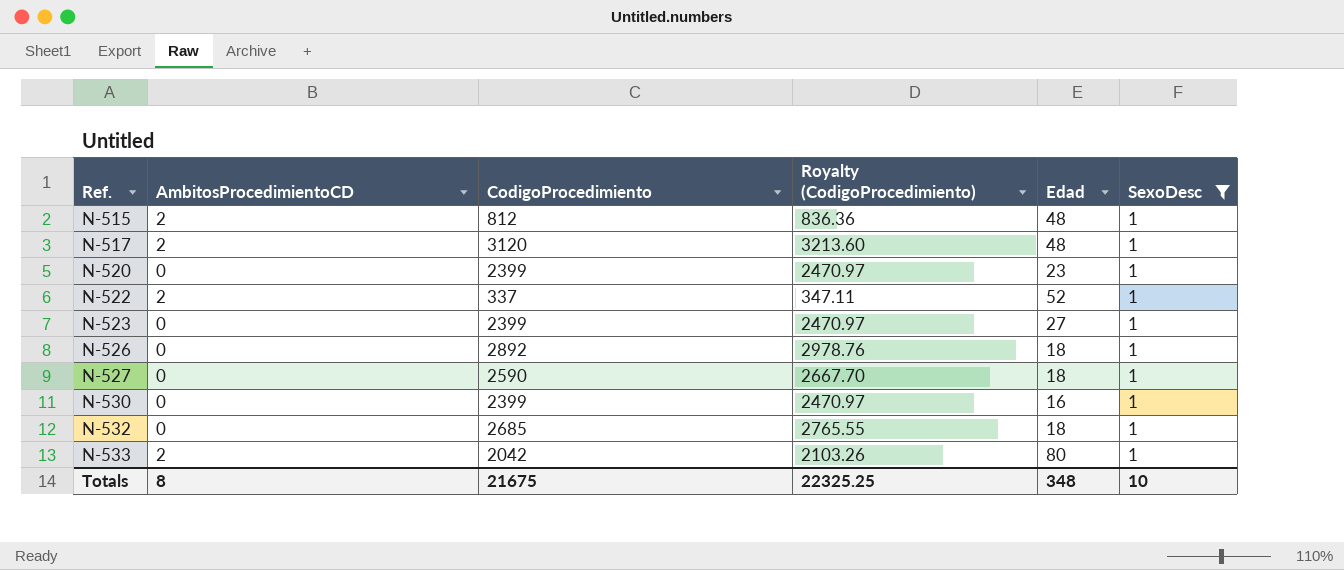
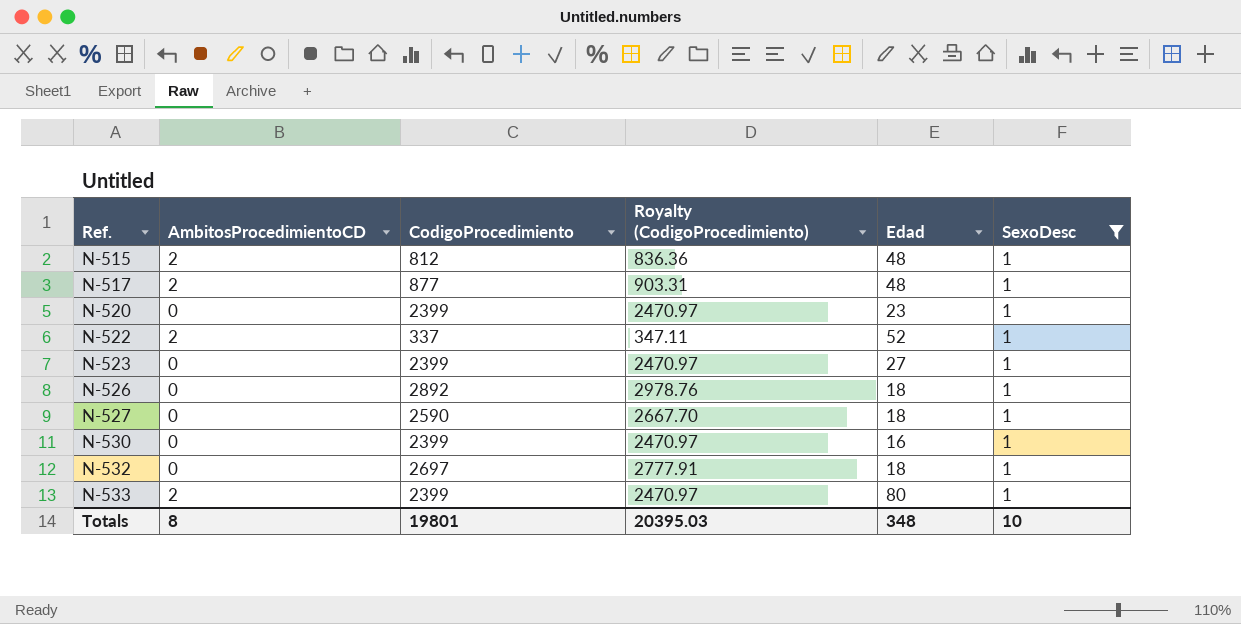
N-517 | CodigoProcedimiento: 3120 -> 877
N-517 | Royalty (CodigoProcedimiento): 3213.60 -> 903.31
N-532 | CodigoProcedimiento: 2685 -> 2697
N-532 | Royalty (CodigoProcedimiento): 2765.55 -> 2777.91
N-533 | CodigoProcedimiento: 2042 -> 2399
N-533 | Royalty (CodigoProcedimiento): 2103.26 -> 2470.97
Totals | CodigoProcedimiento: 21675 -> 19801
Totals | Royalty (CodigoProcedimiento): 22325.25 -> 20395.03

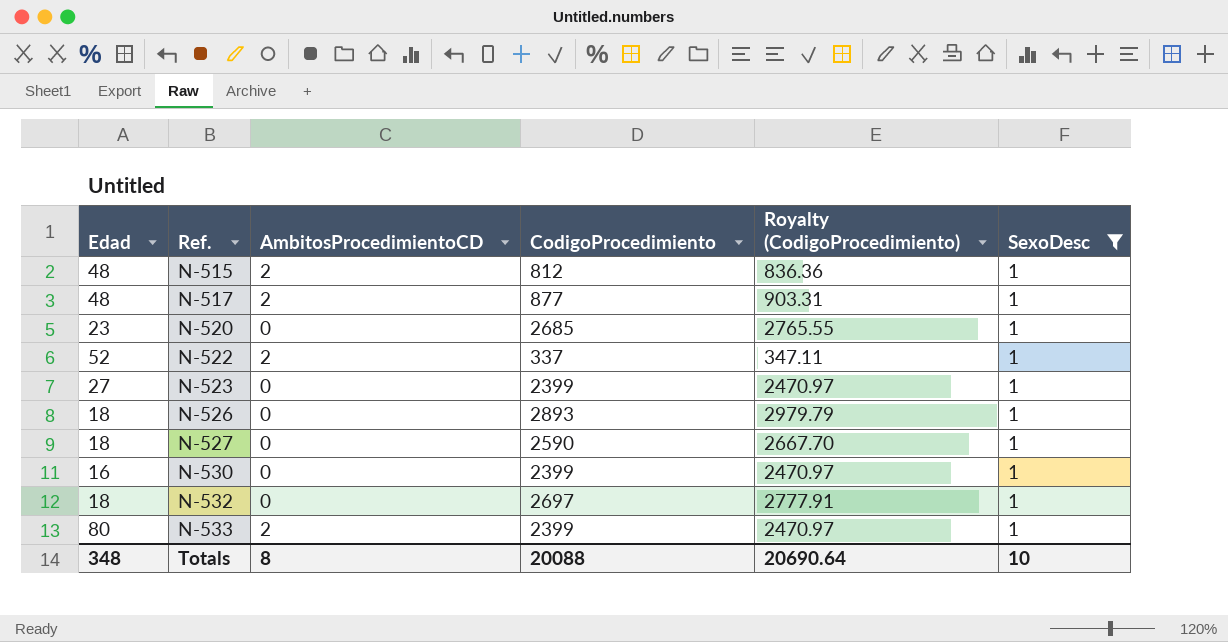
column Edad | position: 5 -> 1
N-520 | CodigoProcedimiento: 2399 -> 2685
N-520 | Royalty (CodigoProcedimiento): 2470.97 -> 2765.55
N-526 | CodigoProcedimiento: 2892 -> 2893
N-526 | Royalty (CodigoProcedimiento): 2978.76 -> 2979.79
Totals | CodigoProcedimiento: 19801 -> 20088
Totals | Royalty (CodigoProcedimiento): 20395.03 -> 20690.64

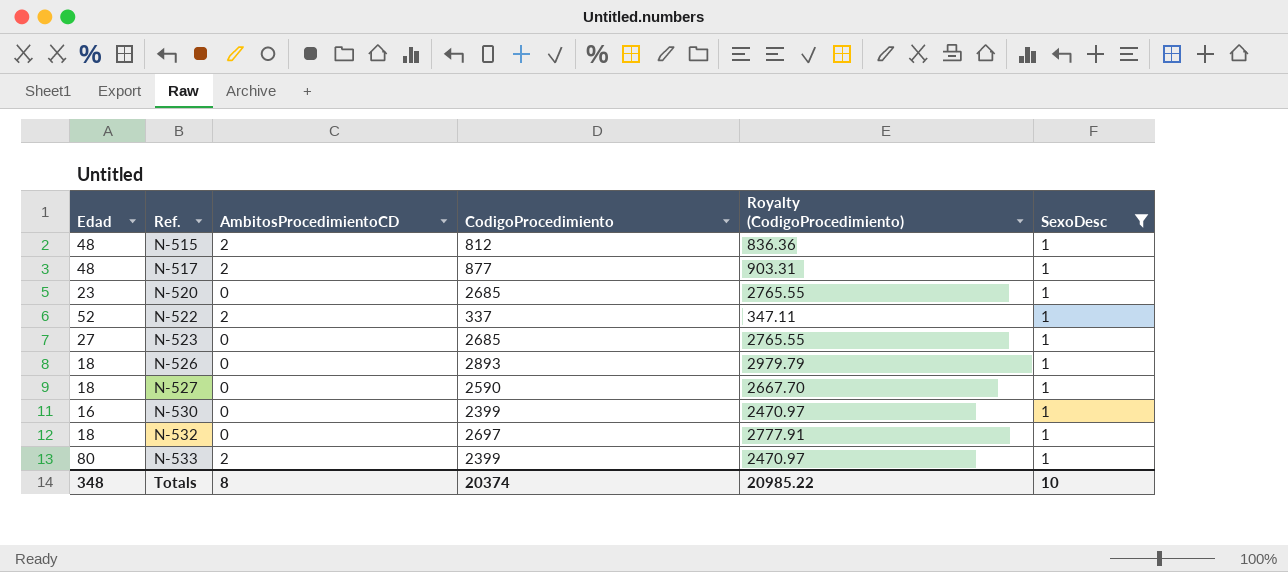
N-523 | CodigoProcedimiento: 2399 -> 2685
N-523 | Royalty (CodigoProcedimiento): 2470.97 -> 2765.55
Totals | CodigoProcedimiento: 20088 -> 20374
Totals | Royalty (CodigoProcedimiento): 20690.64 -> 20985.22

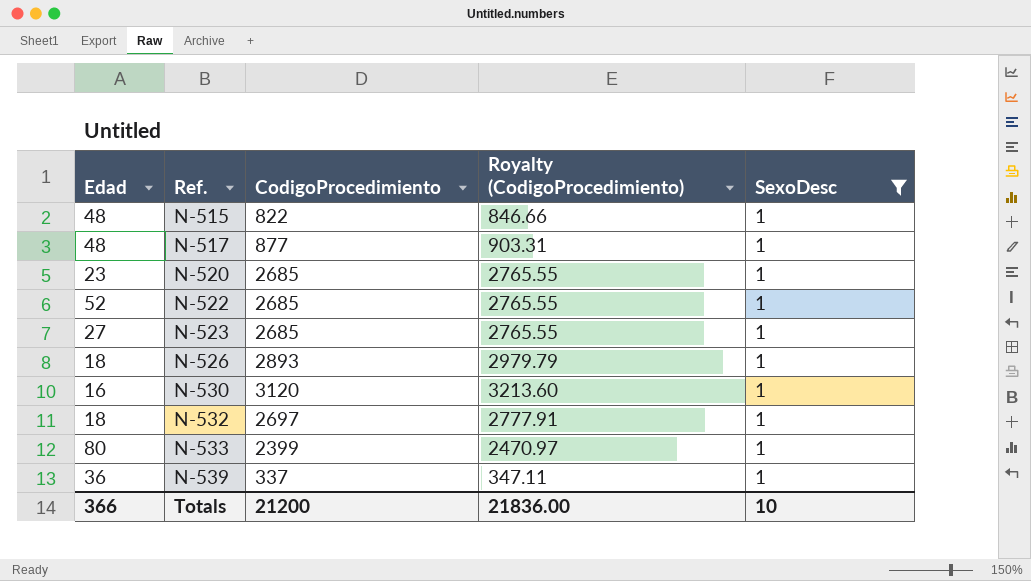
column AmbitosProcedimientoCD | position: 3 -> none
row N-527: 18 | 0 | 2590 | 2667.70 | 1 -> none
N-515 | CodigoProcedimiento: 812 -> 822
N-515 | Royalty (CodigoProcedimiento): 836.36 -> 846.66
N-522 | CodigoProcedimiento: 337 -> 2685
N-522 | Royalty (CodigoProcedimiento): 347.11 -> 2765.55
N-530 | CodigoProcedimiento: 2399 -> 3120
N-530 | Royalty (CodigoProcedimiento): 2470.97 -> 3213.60
row N-539: none -> 36 | 337 | 347.11 | 1
Totals | Edad: 348 -> 366
Totals | CodigoProcedimiento: 20374 -> 21200
Totals | Royalty (CodigoProcedimiento): 20985.22 -> 21836.00

